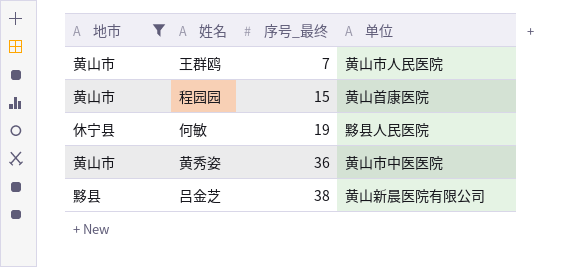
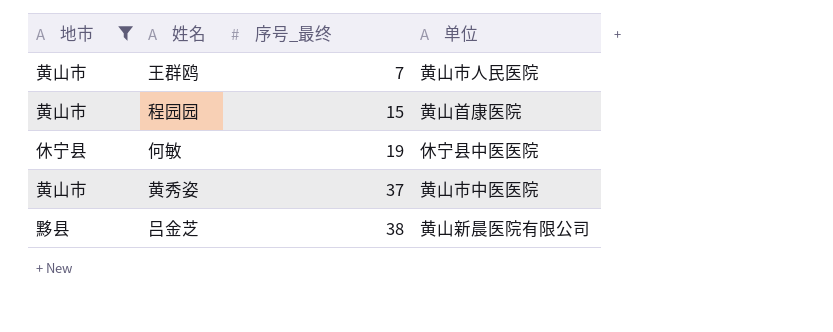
何敏 | 单位: 黟县人民医院 -> 休宁县中医医院
黄秀姿 | 序号_最终: 36 -> 37

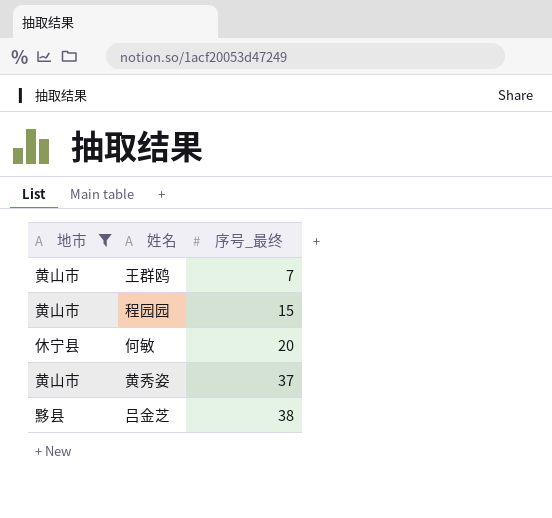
column 单位 | position: 4 -> none
何敏 | 序号_最终: 19 -> 20

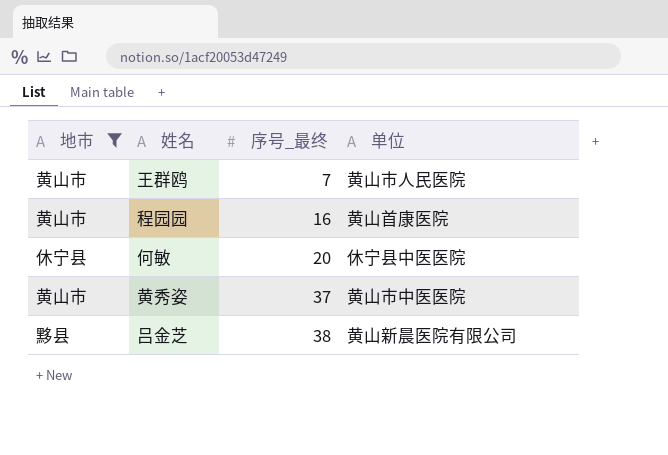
column 单位 | position: none -> 4
程园园 | 序号_最终: 15 -> 16

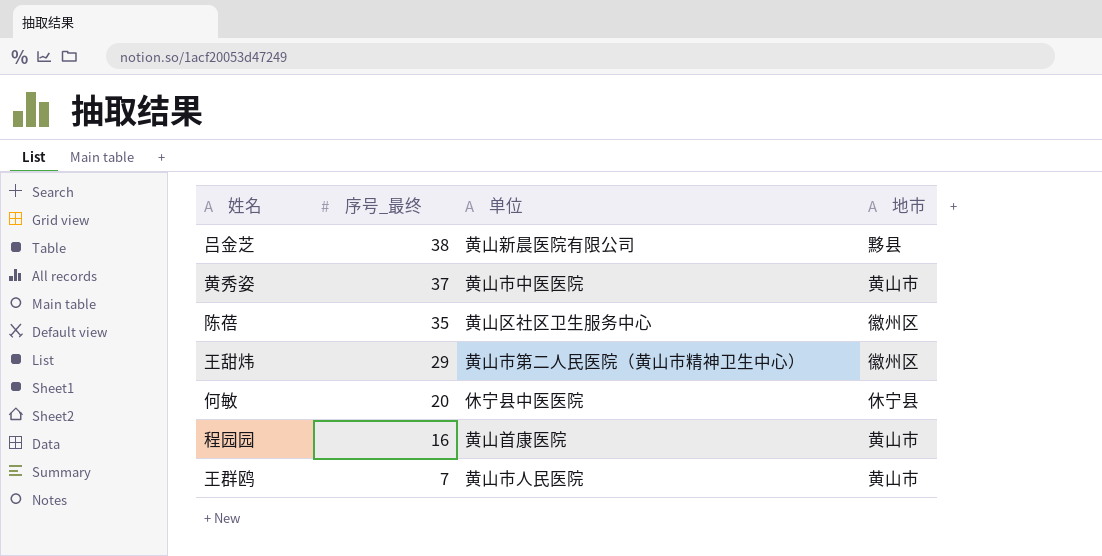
filter: 地市 != 徽州区 -> none
row order: 序号_最终 ascending -> 序号_最终 descending
column 地市 | position: 1 -> 4

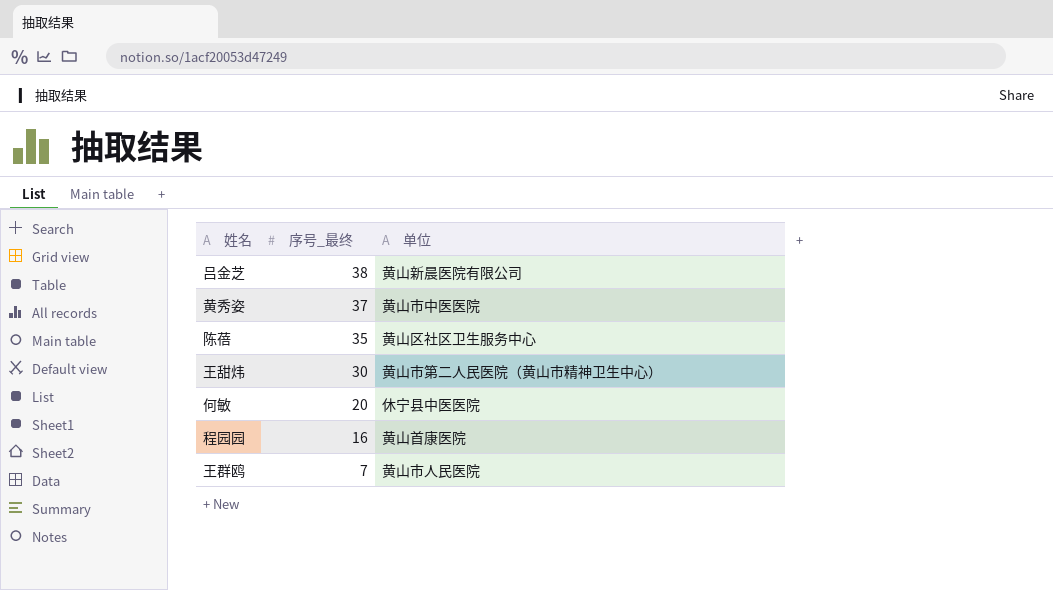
column 地市 | position: 4 -> none
王甜炜 | 序号_最终: 29 -> 30

